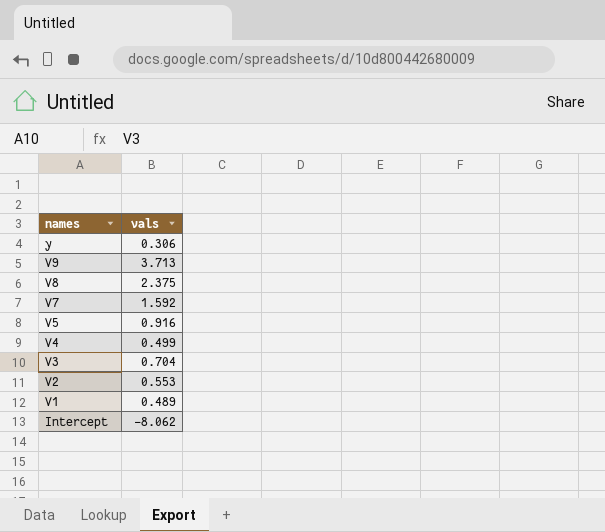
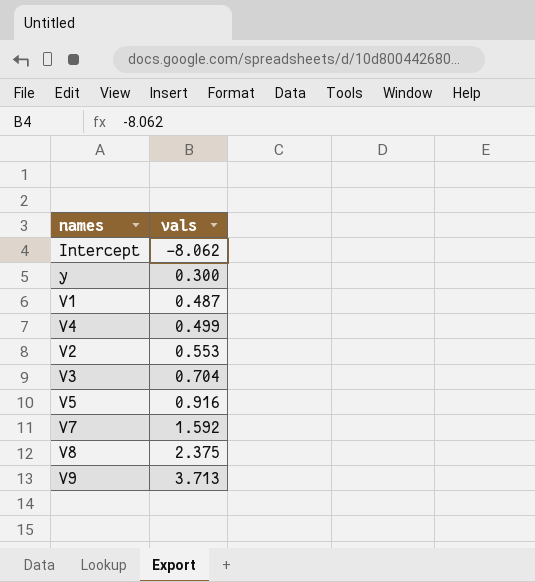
row order: names descending -> vals ascending
y | vals: 0.306 -> 0.300
V1 | vals: 0.489 -> 0.487

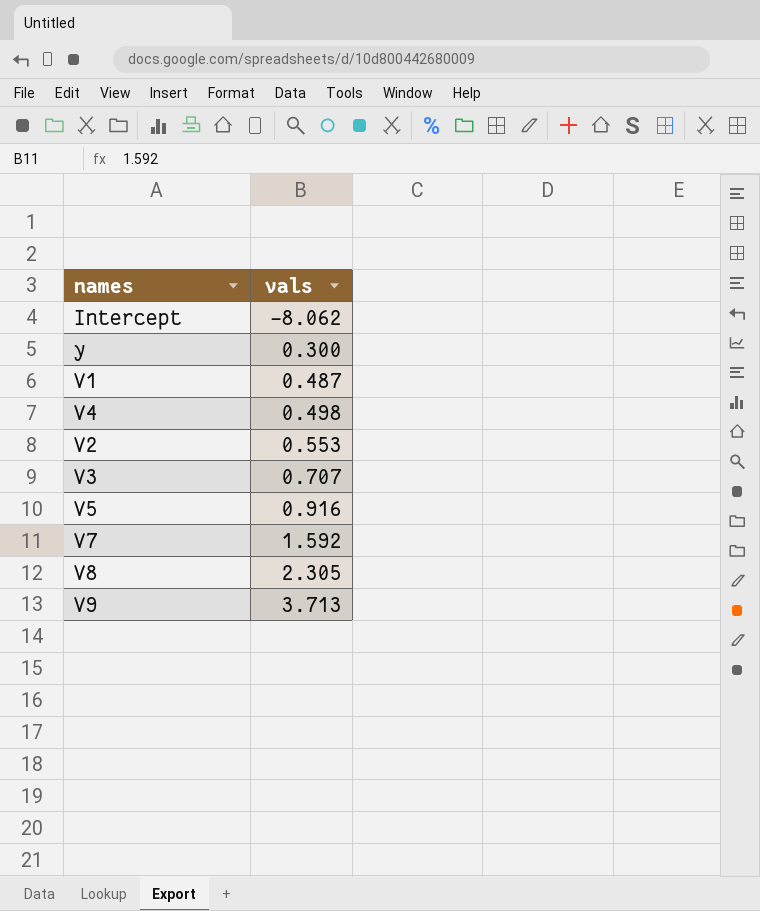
V4 | vals: 0.499 -> 0.498
V3 | vals: 0.704 -> 0.707
V8 | vals: 2.375 -> 2.305

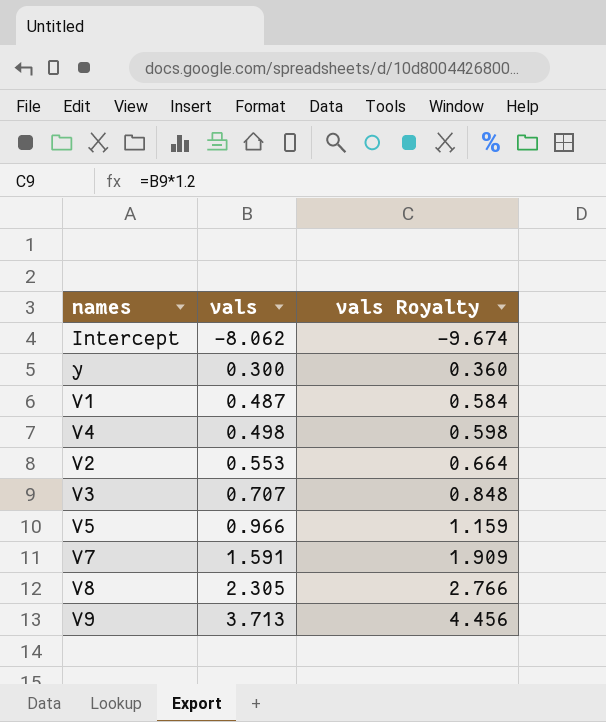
column vals Royalty | formula: none -> [vals] * 1.2
V5 | vals: 0.916 -> 0.966
V7 | vals: 1.592 -> 1.591

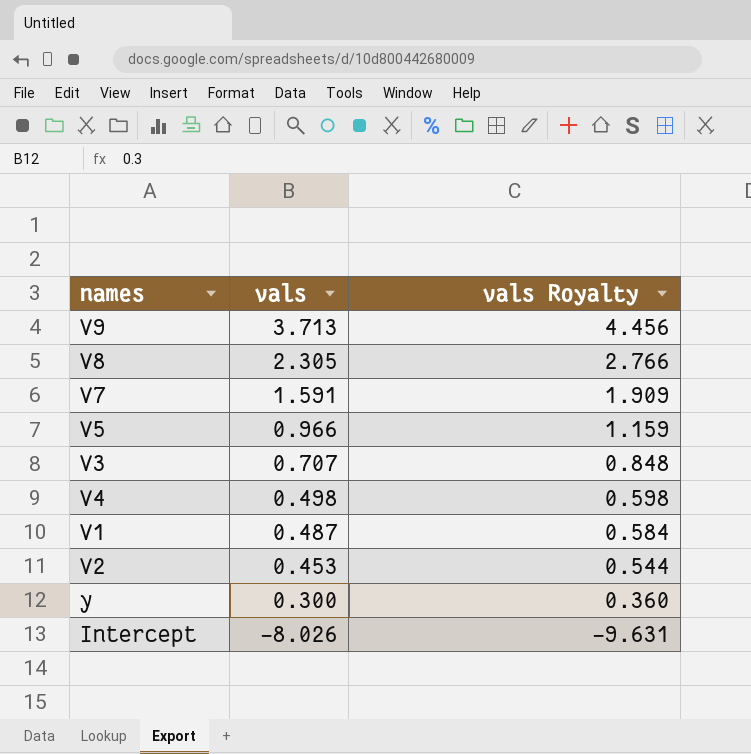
row order: vals ascending -> vals descending
V2 | vals: 0.553 -> 0.453
V2 | vals Royalty: 0.664 -> 0.544
Intercept | vals: -8.062 -> -8.026
Intercept | vals Royalty: -9.674 -> -9.631

